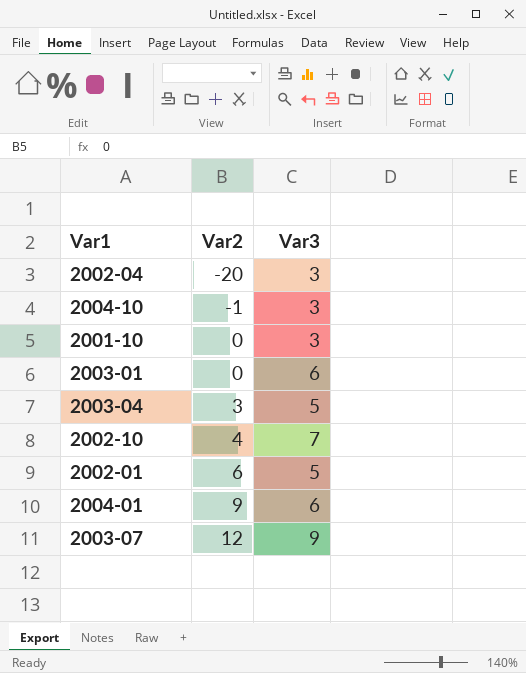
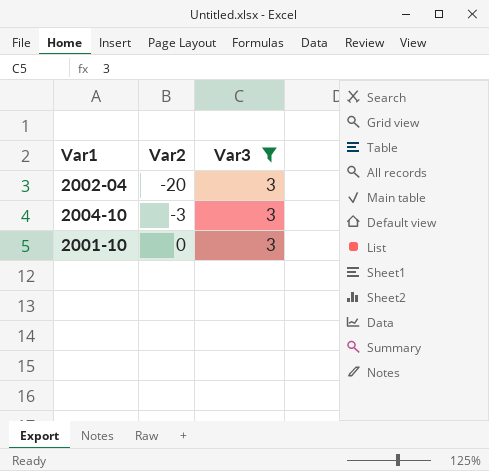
filter: none -> Var3 = 3
2004-10 | Var2: -1 -> -3

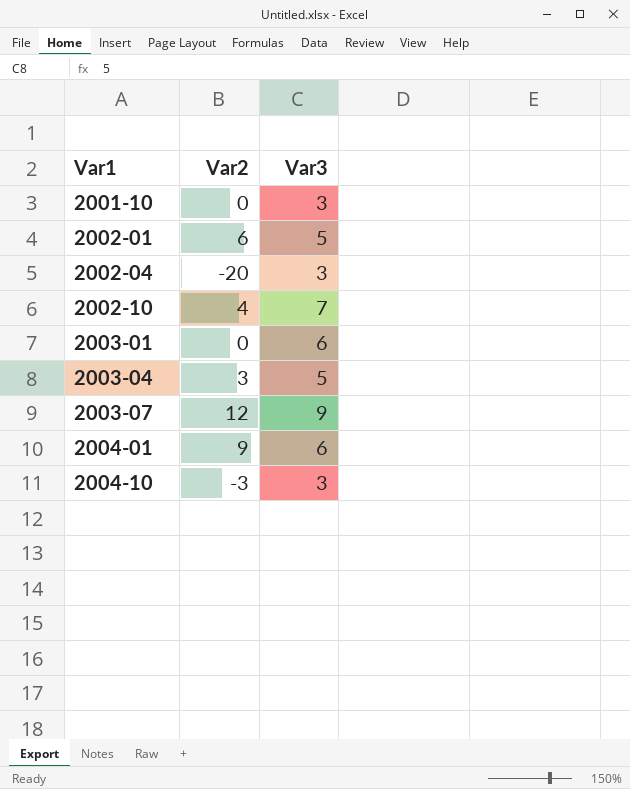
filter: Var3 = 3 -> none
row order: Var2 ascending -> Var1 ascending

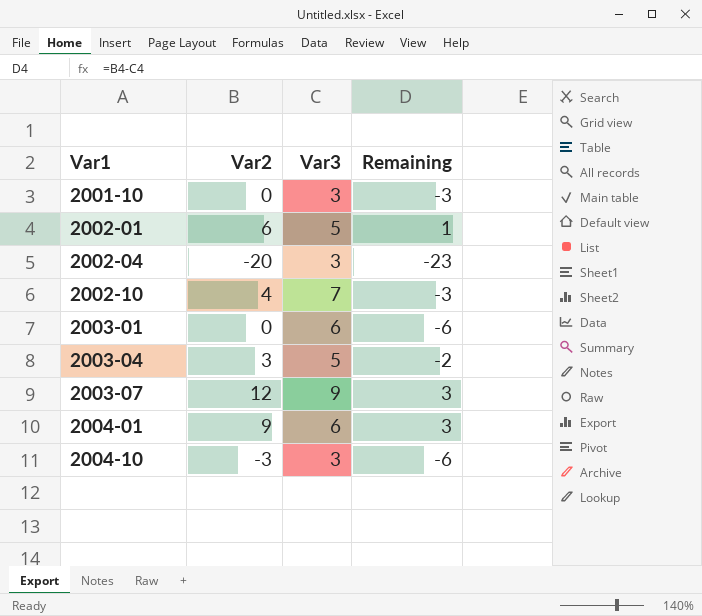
column Remaining | formula: none -> [Var2] - [Var3]

